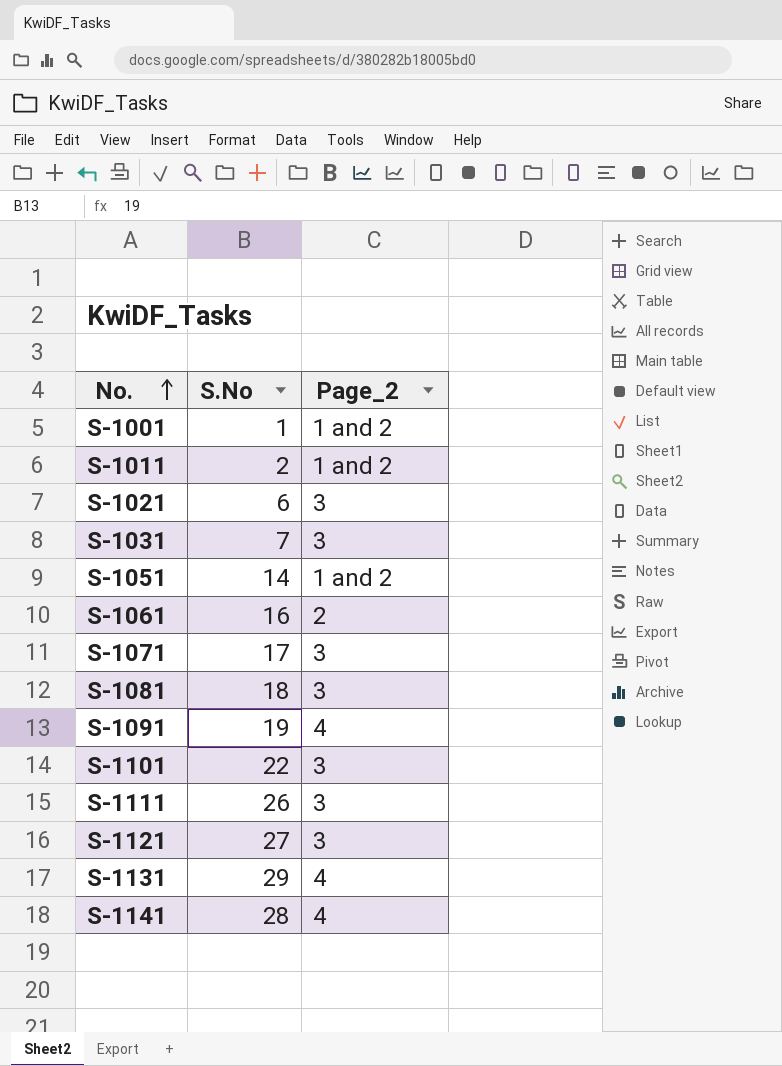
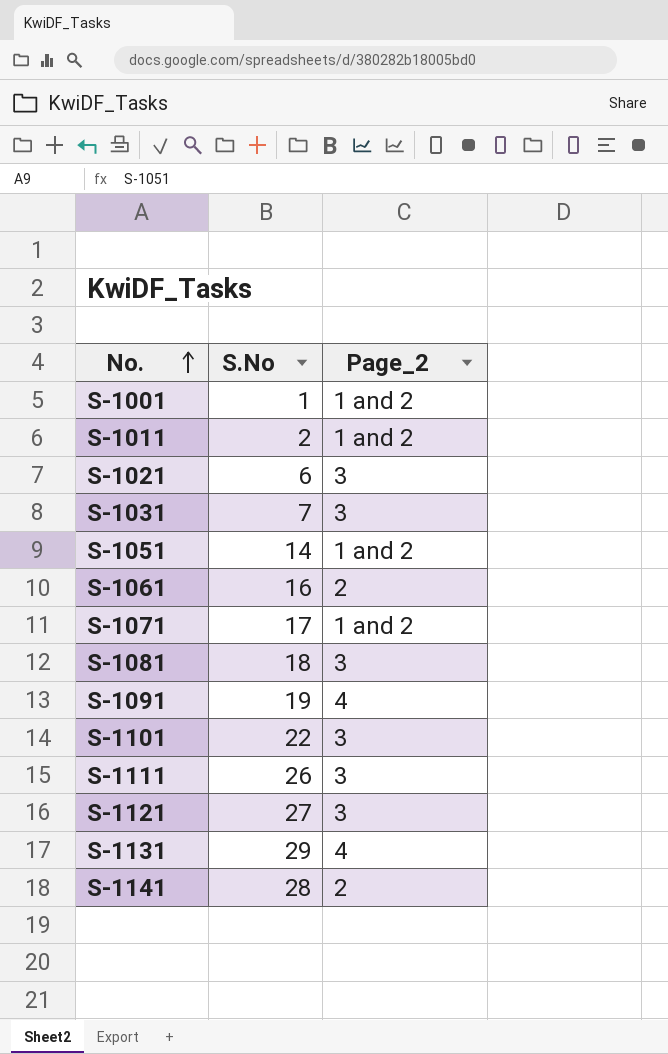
S-1071 | Page_2: 3 -> 1 and 2
S-1141 | Page_2: 4 -> 2

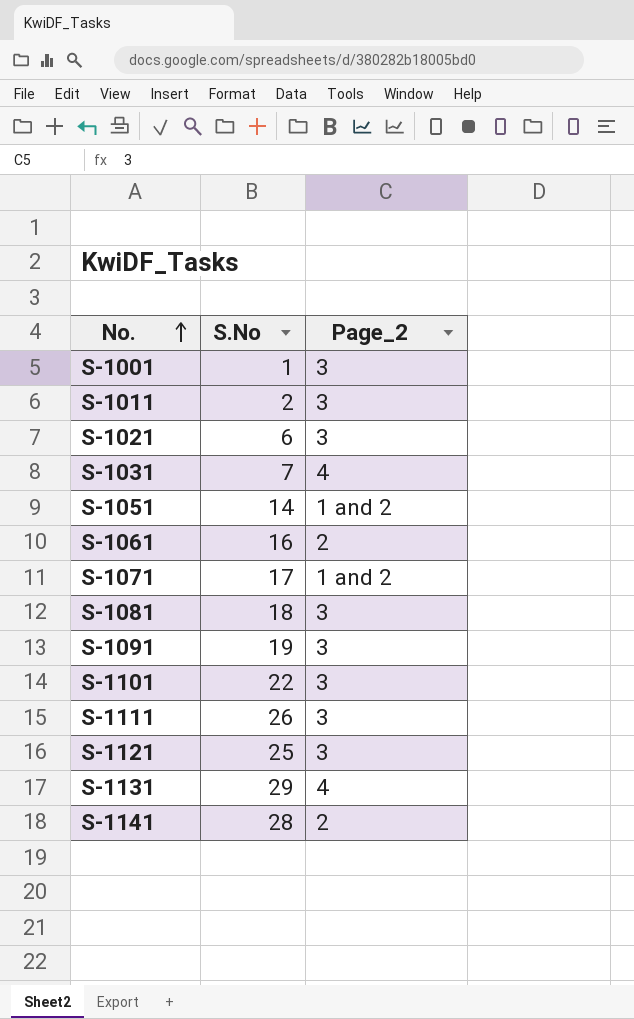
S-1001 | Page_2: 1 and 2 -> 3
S-1011 | Page_2: 1 and 2 -> 3
S-1031 | Page_2: 3 -> 4
S-1091 | Page_2: 4 -> 3
S-1121 | S.No: 27 -> 25

